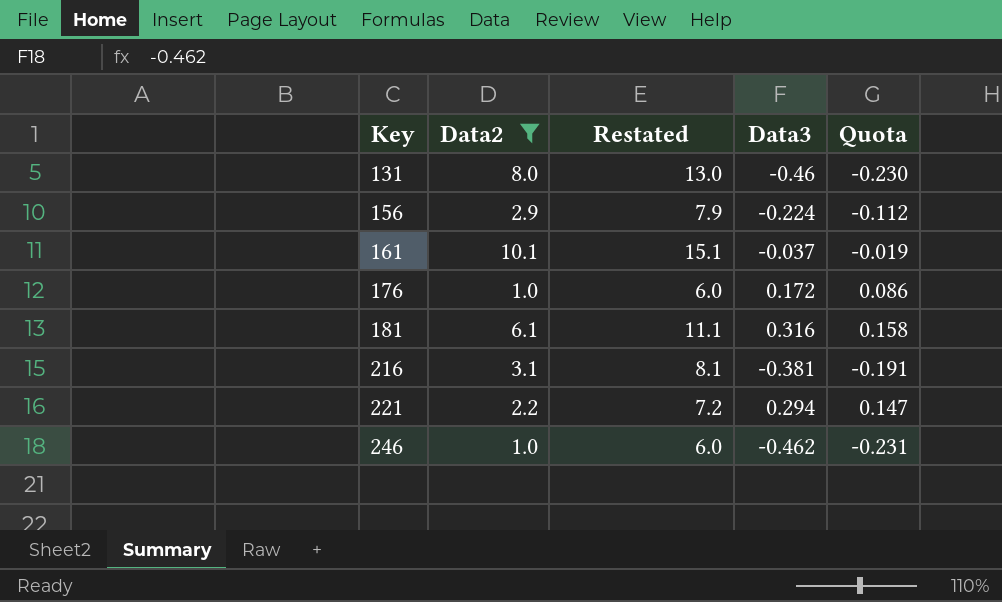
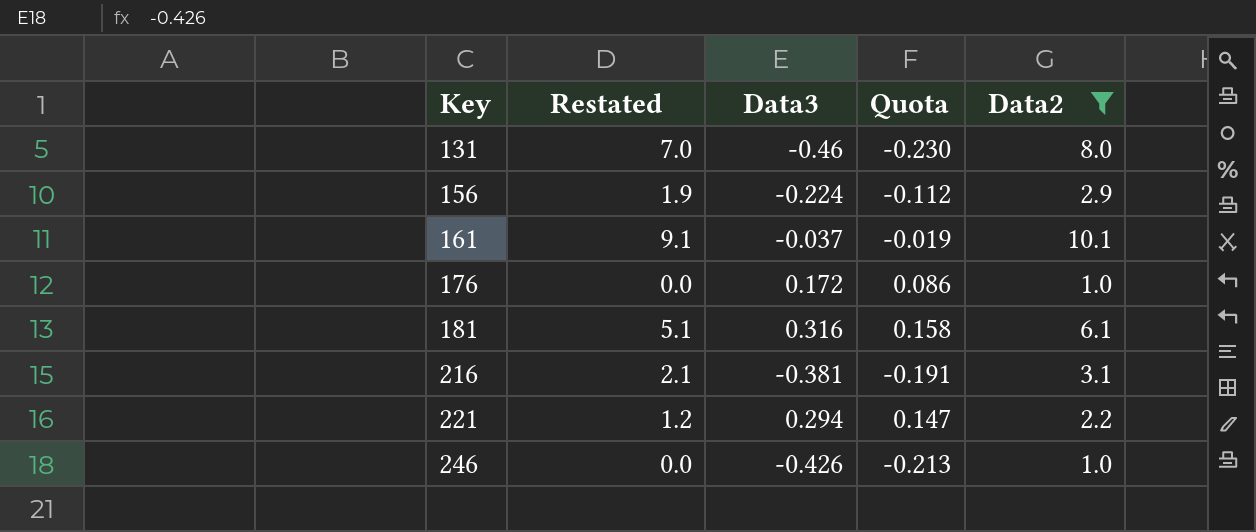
column Restated | formula: [Data2] + 5 -> [Data2] - 1
column Data2 | position: 2 -> 5
246 | Data3: -0.462 -> -0.426
246 | Quota: -0.231 -> -0.213

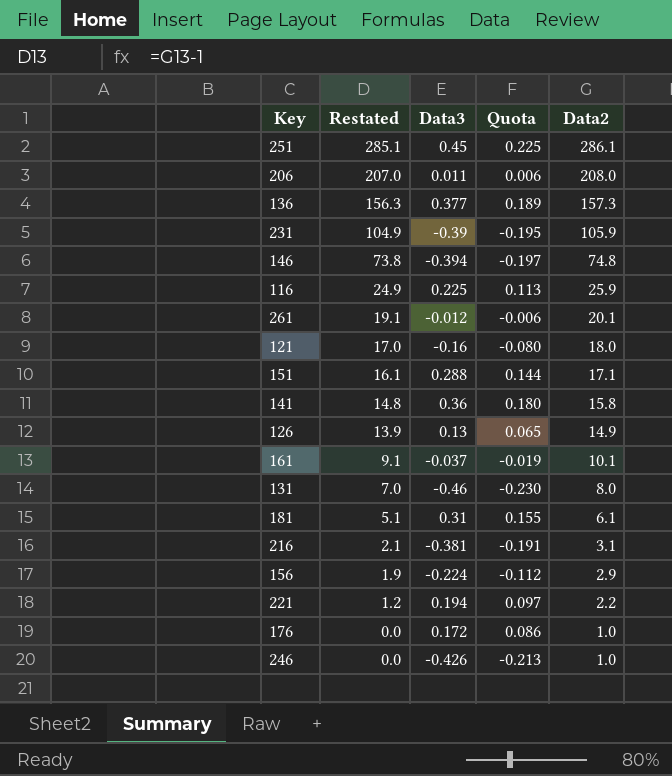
filter: Data2 <= 10.1 -> none
row order: Key ascending -> Restated descending
181 | Data3: 0.316 -> 0.31
181 | Quota: 0.158 -> 0.155
221 | Data3: 0.294 -> 0.194
221 | Quota: 0.147 -> 0.097

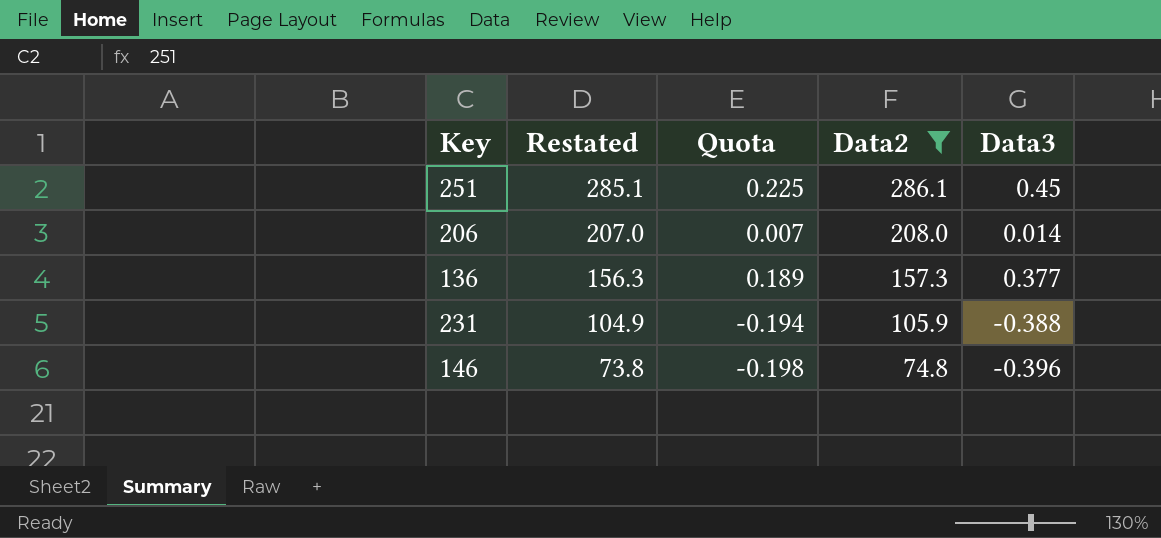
filter: none -> Data2 >= 74.8
column Data3 | position: 3 -> 5
206 | Quota: 0.006 -> 0.007
206 | Data3: 0.011 -> 0.014
231 | Quota: -0.195 -> -0.194
231 | Data3: -0.39 -> -0.388
146 | Quota: -0.197 -> -0.198
146 | Data3: -0.394 -> -0.396

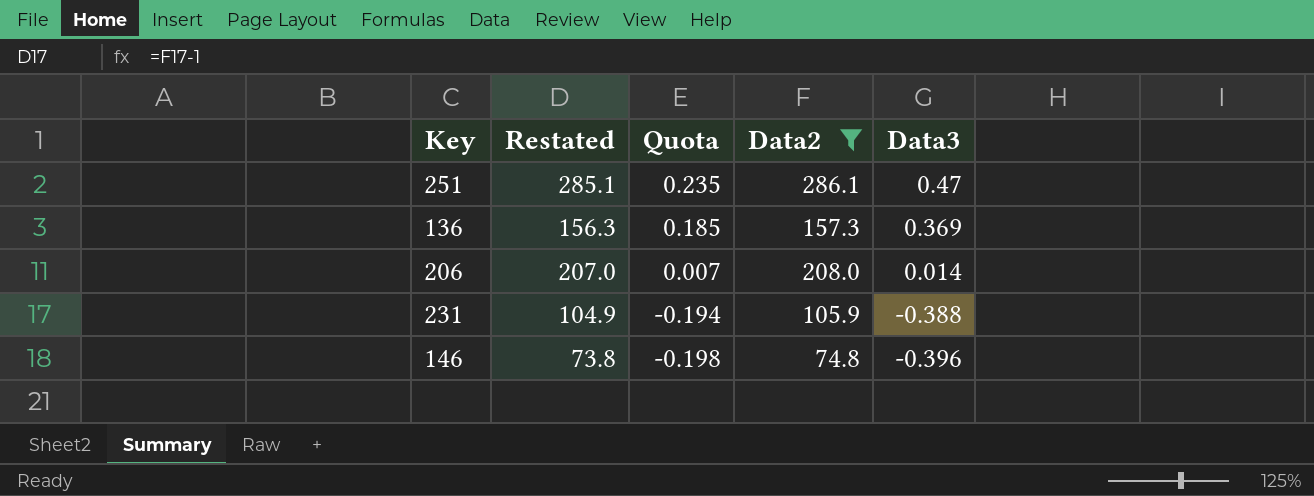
row order: Restated descending -> Quota descending
251 | Quota: 0.225 -> 0.235
251 | Data3: 0.45 -> 0.47
136 | Quota: 0.189 -> 0.185
136 | Data3: 0.377 -> 0.369

